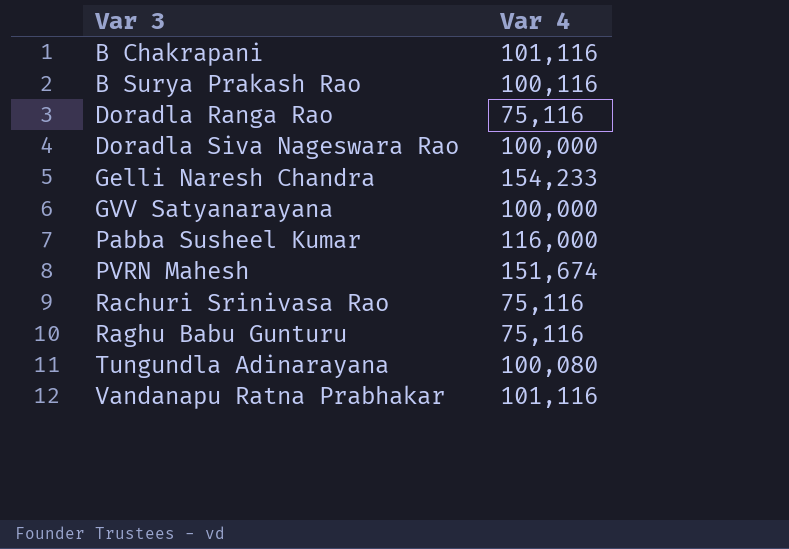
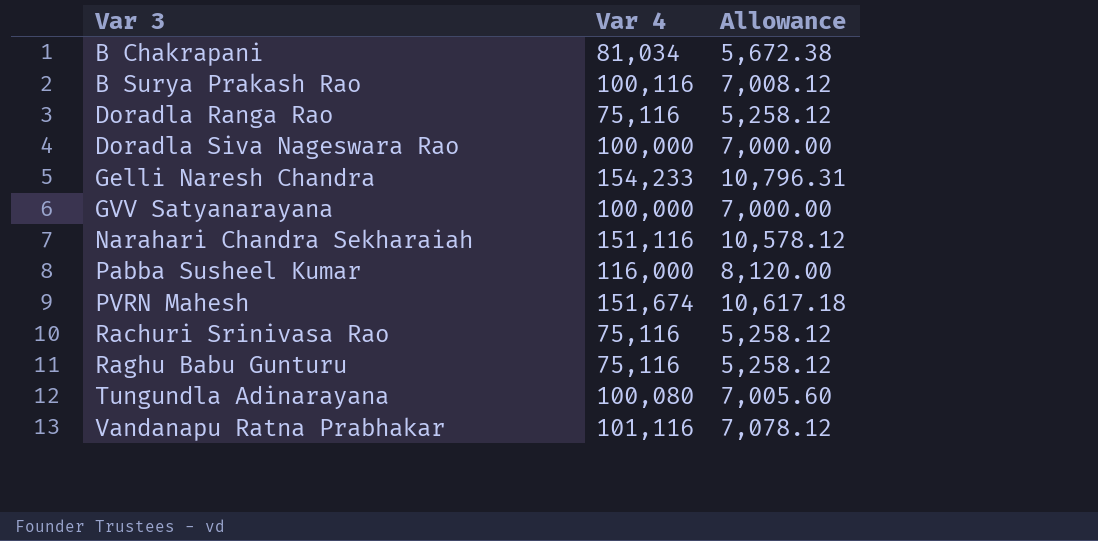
column Allowance | formula: none -> [Var 4] * 0.07
B Chakrapani | Var 4: 101,116 -> 81,034
row Narahari Chandra Sekharaiah: none -> 151,116 | 10,578.12

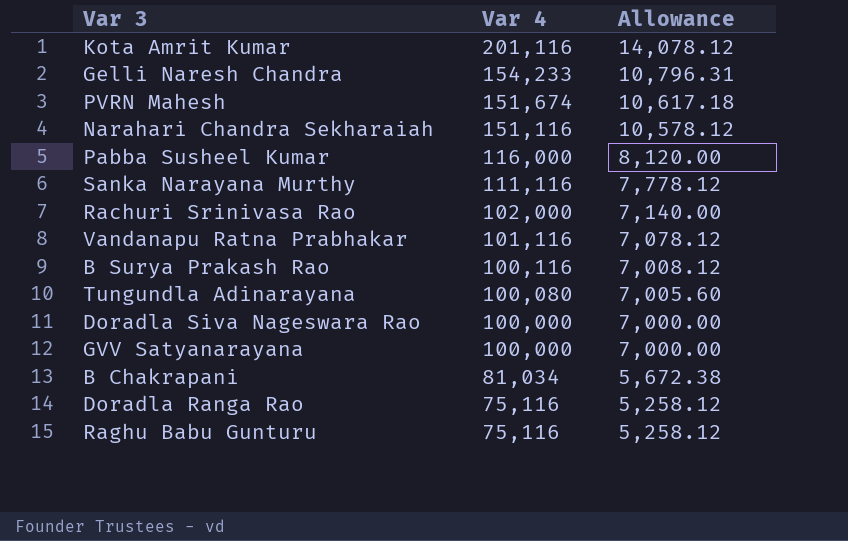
row order: Var 3 ascending -> Var 4 descending
row Kota Amrit Kumar: none -> 201,116 | 14,078.12
row Sanka Narayana Murthy: none -> 111,116 | 7,778.12
Rachuri Srinivasa Rao | Var 4: 75,116 -> 102,000
Rachuri Srinivasa Rao | Allowance: 5,258.12 -> 7,140.00

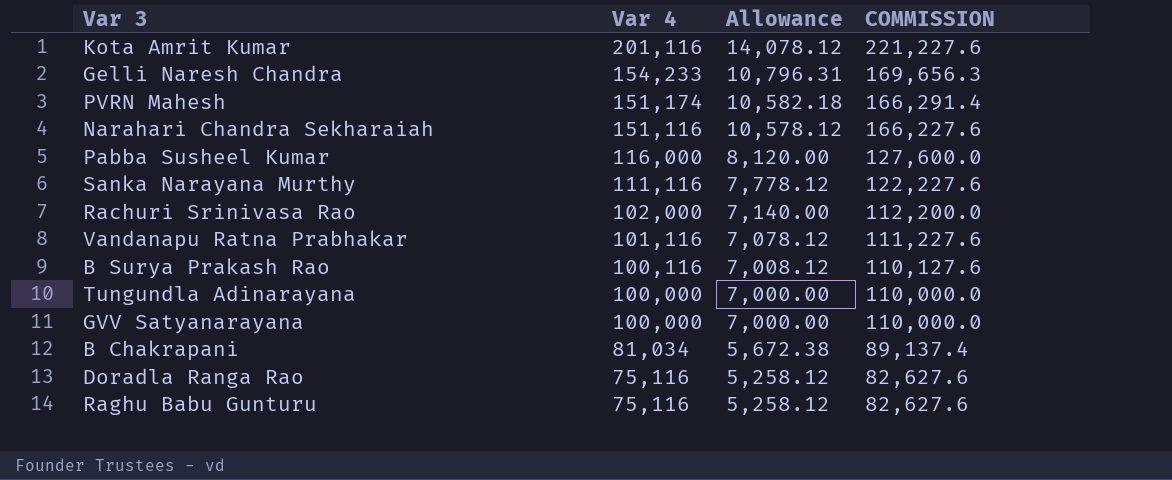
column COMMISSION | formula: none -> [Var 4] * 1.1
row Doradla Siva Nageswara Rao: 100,000 | 7,000.00 -> none
PVRN Mahesh | Var 4: 151,674 -> 151,174
PVRN Mahesh | Allowance: 10,617.18 -> 10,582.18
Tungundla Adinarayana | Var 4: 100,080 -> 100,000
Tungundla Adinarayana | Allowance: 7,005.60 -> 7,000.00

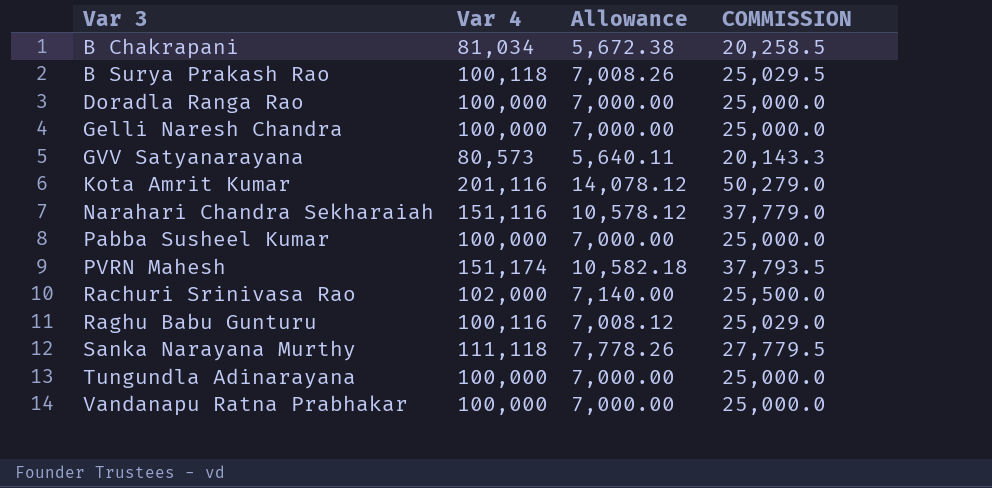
row order: Var 4 descending -> Var 3 ascending
column COMMISSION | formula: [Var 4] * 1.1 -> [Var 4] * 0.25
B Surya Prakash Rao | Var 4: 100,116 -> 100,118
B Surya Prakash Rao | Allowance: 7,008.12 -> 7,008.26
Doradla Ranga Rao | Var 4: 75,116 -> 100,000
Doradla Ranga Rao | Allowance: 5,258.12 -> 7,000.00
Gelli Naresh Chandra | Var 4: 154,233 -> 100,000
Gelli Naresh Chandra | Allowance: 10,796.31 -> 7,000.00
GVV Satyanarayana | Var 4: 100,000 -> 80,573
GVV Satyanarayana | Allowance: 7,000.00 -> 5,640.11
Pabba Susheel Kumar | Var 4: 116,000 -> 100,000
Pabba Susheel Kumar | Allowance: 8,120.00 -> 7,000.00
Raghu Babu Gunturu | Var 4: 75,116 -> 100,116
Raghu Babu Gunturu | Allowance: 5,258.12 -> 7,008.12
Sanka Narayana Murthy | Var 4: 111,116 -> 111,118
Sanka Narayana Murthy | Allowance: 7,778.12 -> 7,778.26
Vandanapu Ratna Prabhakar | Var 4: 101,116 -> 100,000
Vandanapu Ratna Prabhakar | Allowance: 7,078.12 -> 7,000.00

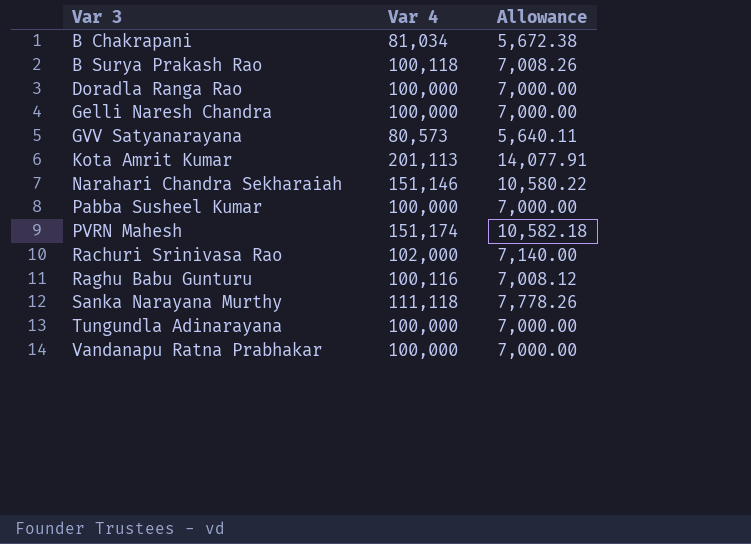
column COMMISSION | formula: [Var 4] * 0.25 -> none
Kota Amrit Kumar | Var 4: 201,116 -> 201,113
Kota Amrit Kumar | Allowance: 14,078.12 -> 14,077.91
Narahari Chandra Sekharaiah | Var 4: 151,116 -> 151,146
Narahari Chandra Sekharaiah | Allowance: 10,578.12 -> 10,580.22

